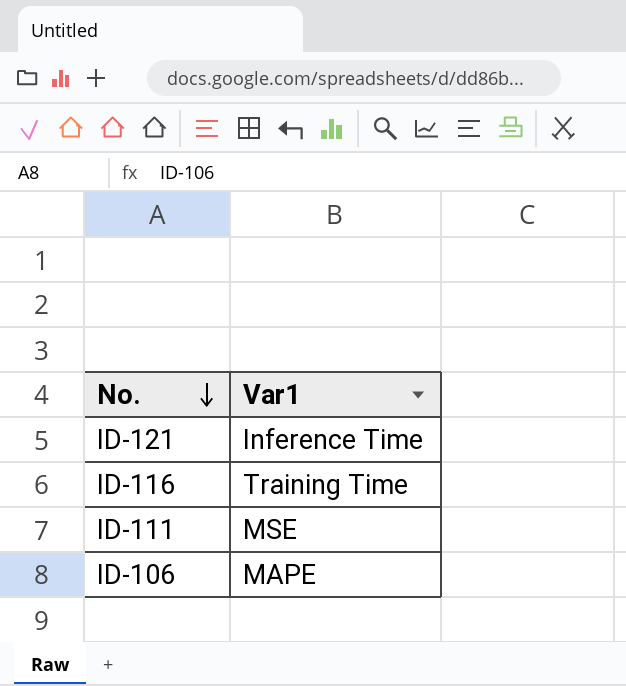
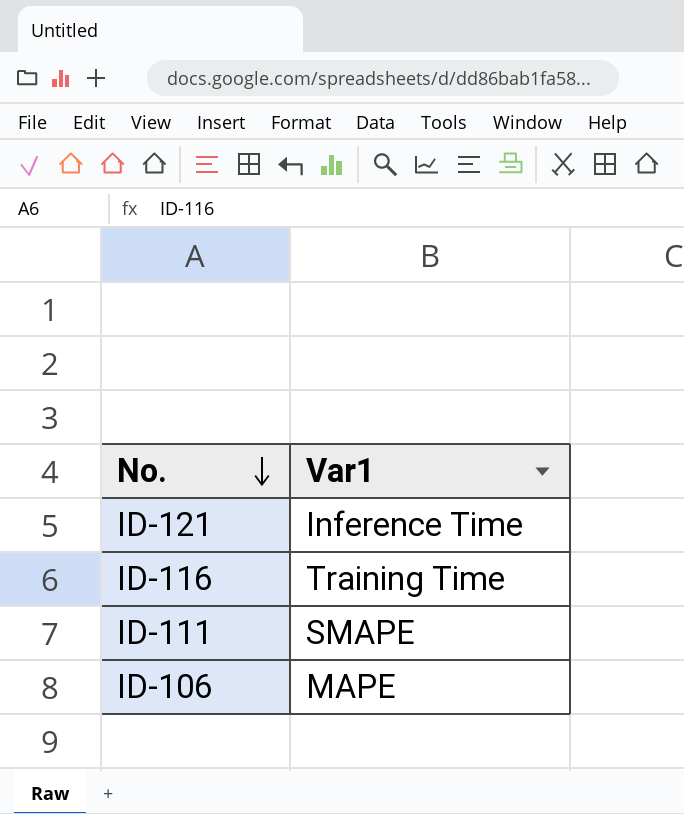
ID-111 | Var1: MSE -> SMAPE

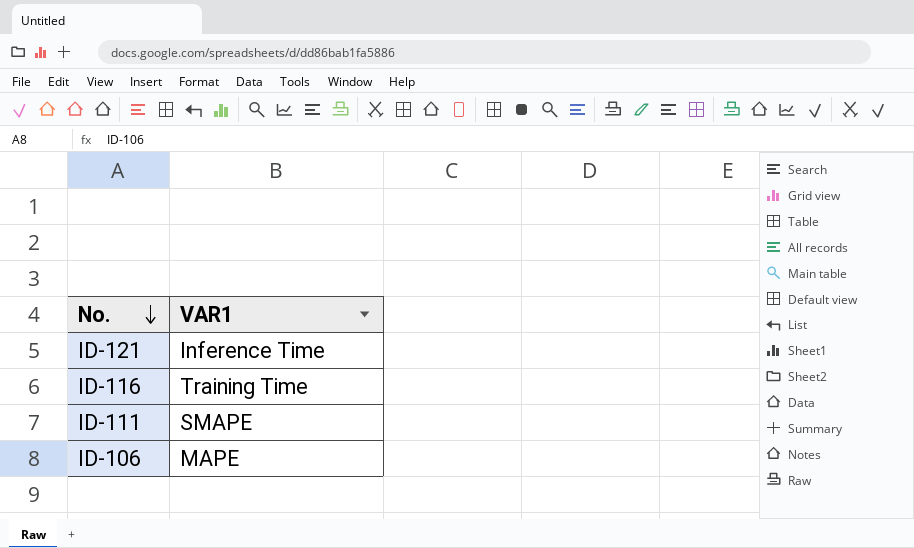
column name: Var1 -> VAR1

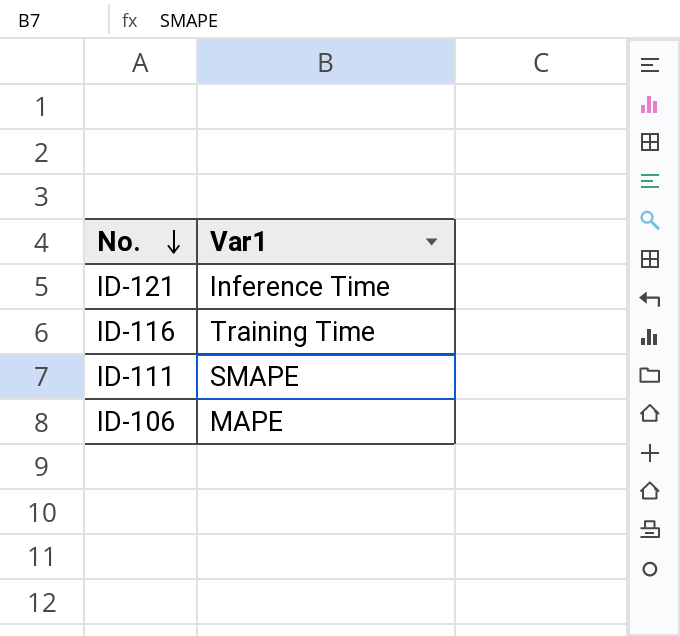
column name: VAR1 -> Var1

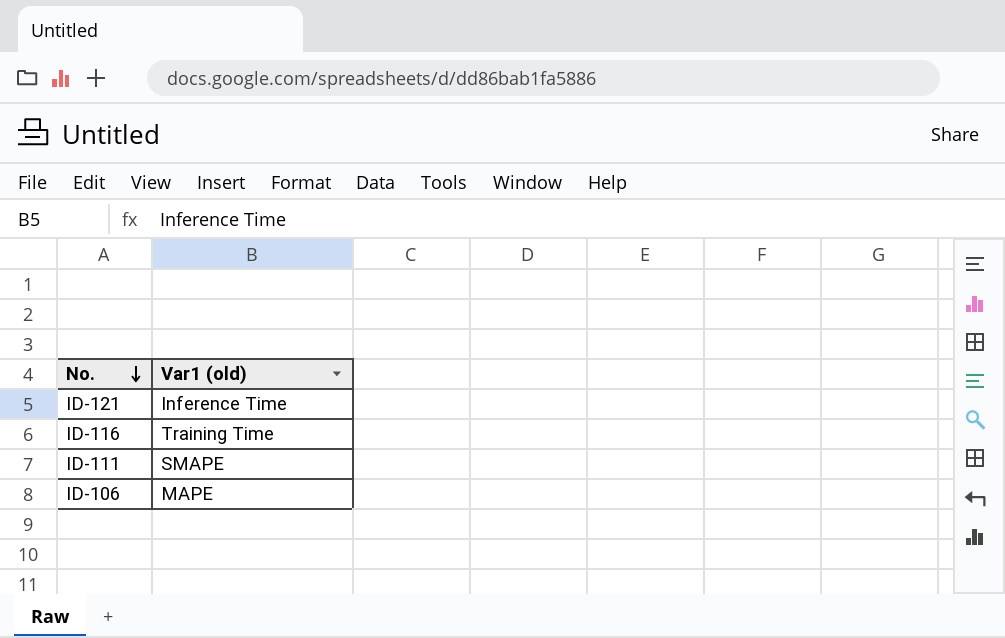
column name: Var1 -> Var1 (old)

